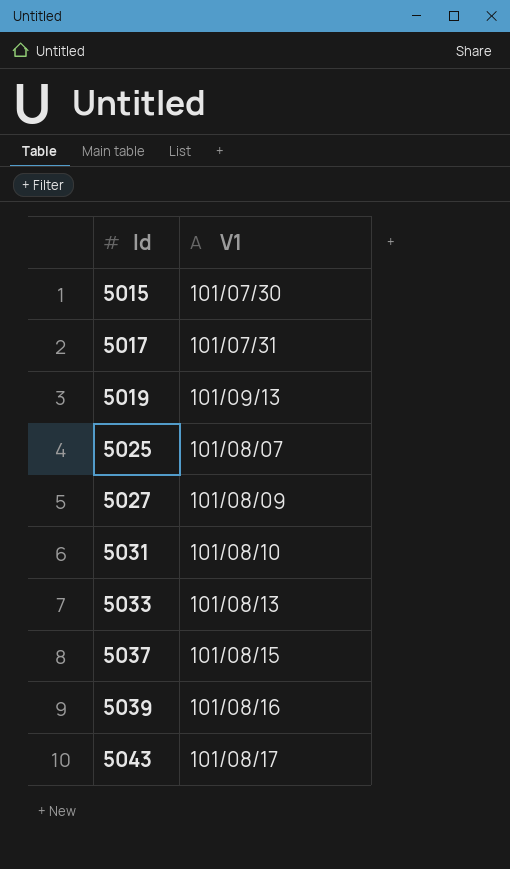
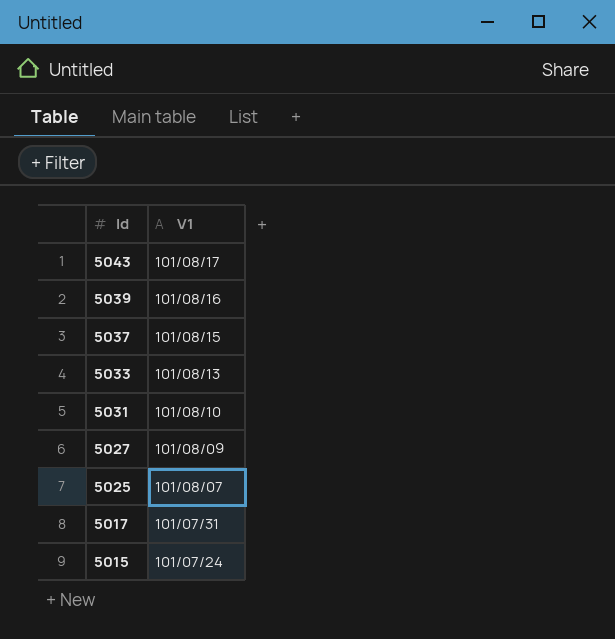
row order: Id ascending -> Id descending
row 5019: 101/09/13 -> none
5015 | V1: 101/07/30 -> 101/07/24

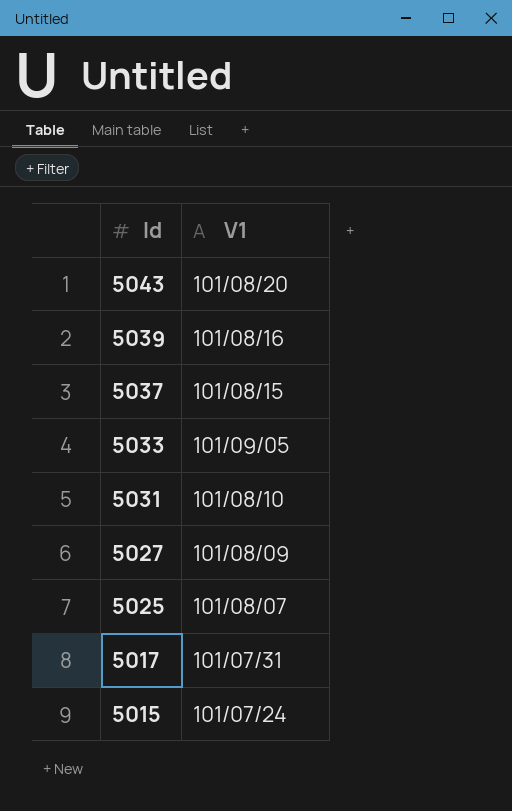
5043 | V1: 101/08/17 -> 101/08/20
5033 | V1: 101/08/13 -> 101/09/05

